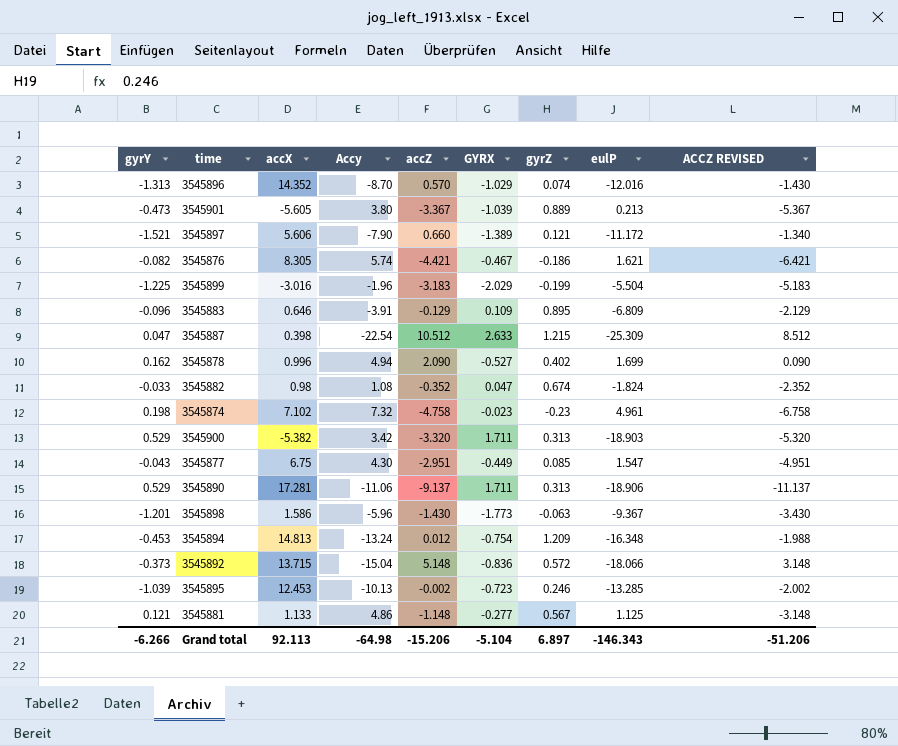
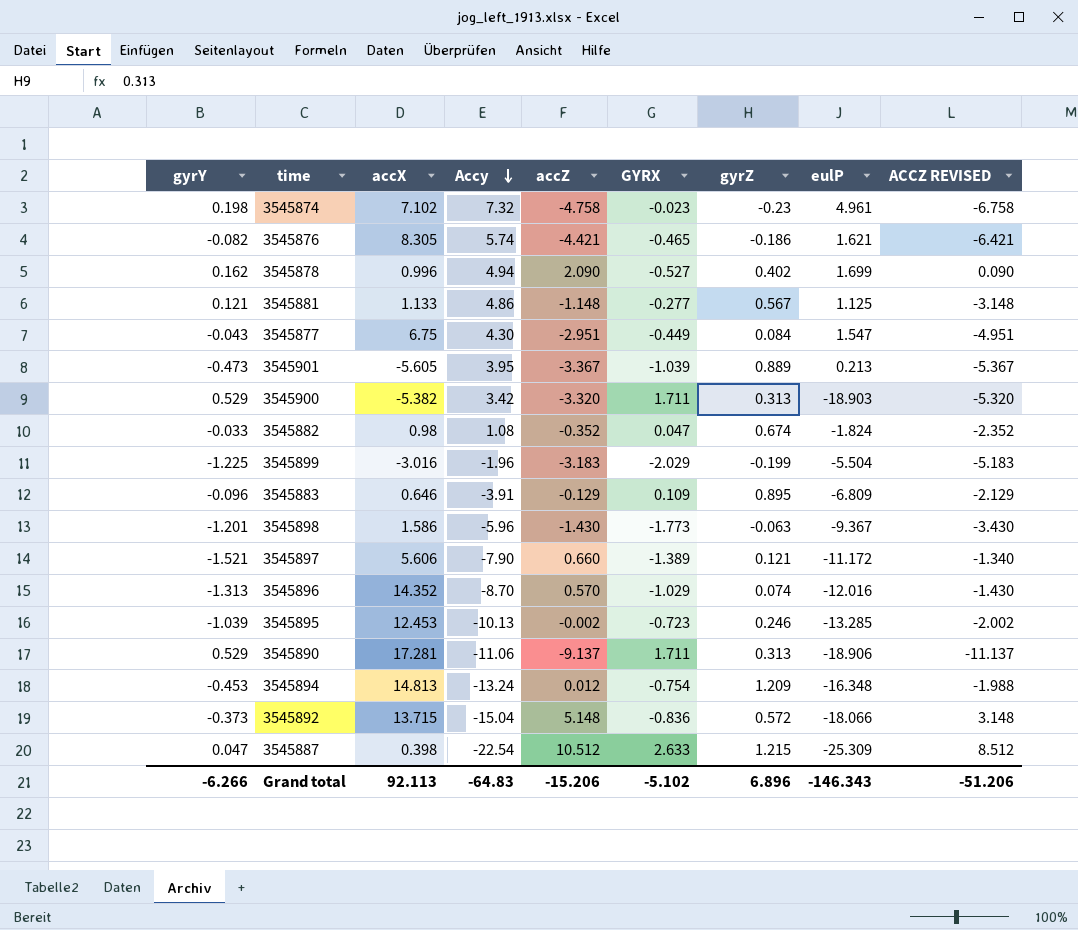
row order: none -> Accy descending
3545876 | GYRX: -0.467 -> -0.465
3545877 | gyrZ: 0.085 -> 0.084
3545901 | Accy: 3.80 -> 3.95
Grand total | Accy: -64.98 -> -64.83
Grand total | GYRX: -5.104 -> -5.102
Grand total | gyrZ: 6.897 -> 6.896

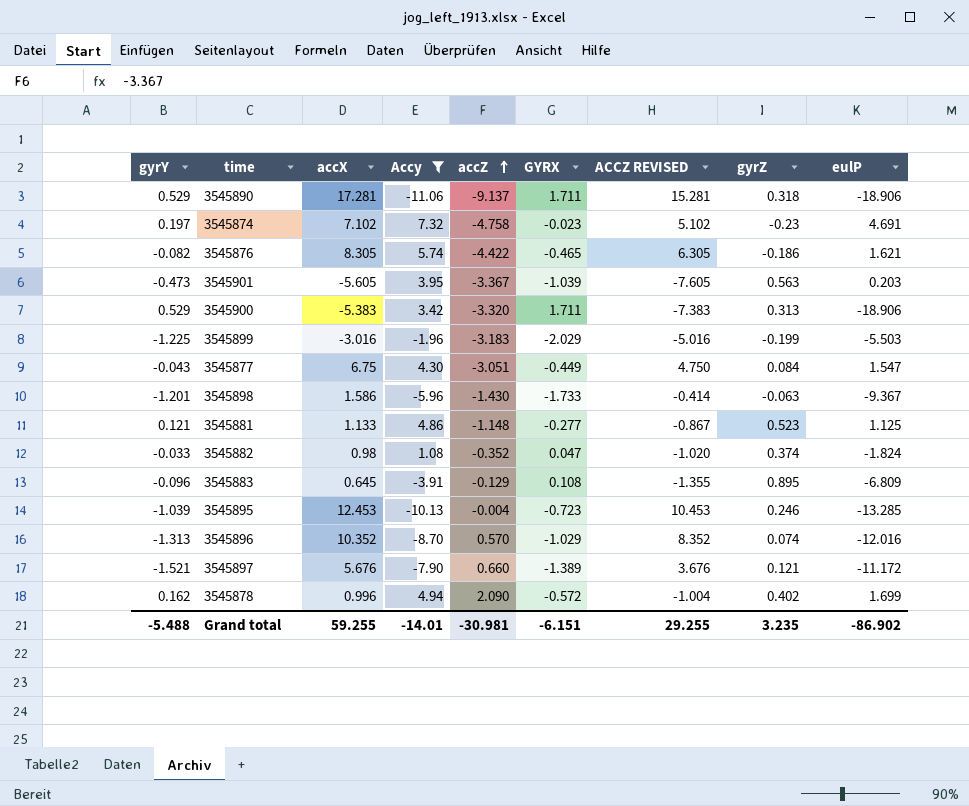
filter: none -> Accy >= -11.06
row order: Accy descending -> accZ ascending
column ACCZ REVISED | formula: [accZ] - 2 -> [accX] - 2
column ACCZ REVISED | position: 9 -> 7
3545890 | gyrZ: 0.313 -> 0.318
3545874 | gyrY: 0.198 -> 0.197
3545874 | eulP: 4.961 -> 4.691
3545876 | accZ: -4.421 -> -4.422
3545901 | gyrZ: 0.889 -> 0.563
3545901 | eulP: 0.213 -> 0.203
3545900 | accX: -5.382 -> -5.383
3545900 | eulP: -18.903 -> -18.906
3545899 | eulP: -5.504 -> -5.503
3545877 | accZ: -2.951 -> -3.051
3545898 | GYRX: -1.773 -> -1.733
3545881 | gyrZ: 0.567 -> 0.523
3545882 | gyrZ: 0.674 -> 0.374
3545883 | accX: 0.646 -> 0.645
3545883 | GYRX: 0.109 -> 0.108
3545895 | accZ: -0.002 -> -0.004
3545896 | accX: 14.352 -> 10.352
3545897 | accX: 5.606 -> 5.676
3545878 | GYRX: -0.527 -> -0.572
Grand total | gyrY: -6.266 -> -5.488
Grand total | accX: 92.113 -> 59.255
Grand total | Accy: -64.83 -> -14.01
Grand total | accZ: -15.206 -> -30.981
Grand total | GYRX: -5.102 -> -6.151
Grand total | ACCZ REVISED: -51.206 -> 29.255
Grand total | gyrZ: 6.896 -> 3.235
Grand total | eulP: -146.343 -> -86.902

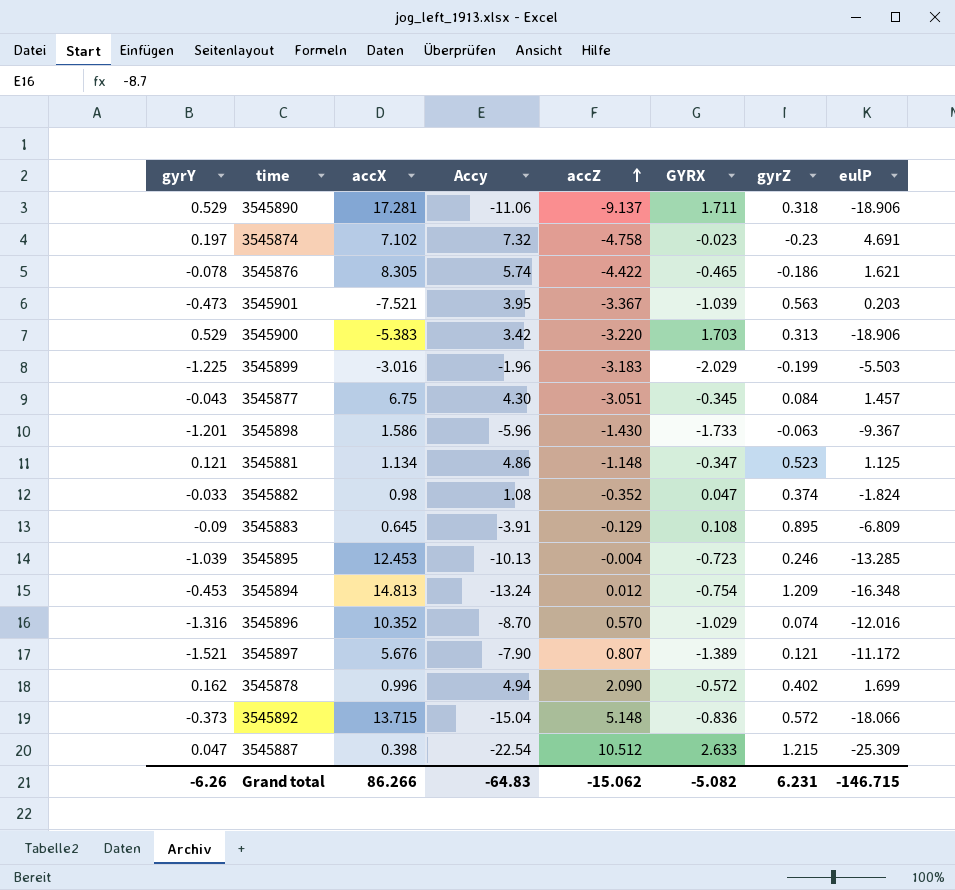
filter: Accy >= -11.06 -> none
column ACCZ REVISED | formula: [accX] - 2 -> none
3545876 | gyrY: -0.082 -> -0.078
3545901 | accX: -5.605 -> -7.521
3545900 | accZ: -3.320 -> -3.220
3545900 | GYRX: 1.711 -> 1.703
3545877 | GYRX: -0.449 -> -0.345
3545877 | eulP: 1.547 -> 1.457
3545881 | accX: 1.133 -> 1.134
3545881 | GYRX: -0.277 -> -0.347
3545883 | gyrY: -0.096 -> -0.09
3545896 | gyrY: -1.313 -> -1.316
3545897 | accZ: 0.660 -> 0.807
Grand total | gyrY: -5.488 -> -6.26
Grand total | accX: 59.255 -> 86.266
Grand total | Accy: -14.01 -> -64.83
Grand total | accZ: -30.981 -> -15.062
Grand total | GYRX: -6.151 -> -5.082
Grand total | gyrZ: 3.235 -> 6.231
Grand total | eulP: -86.902 -> -146.715

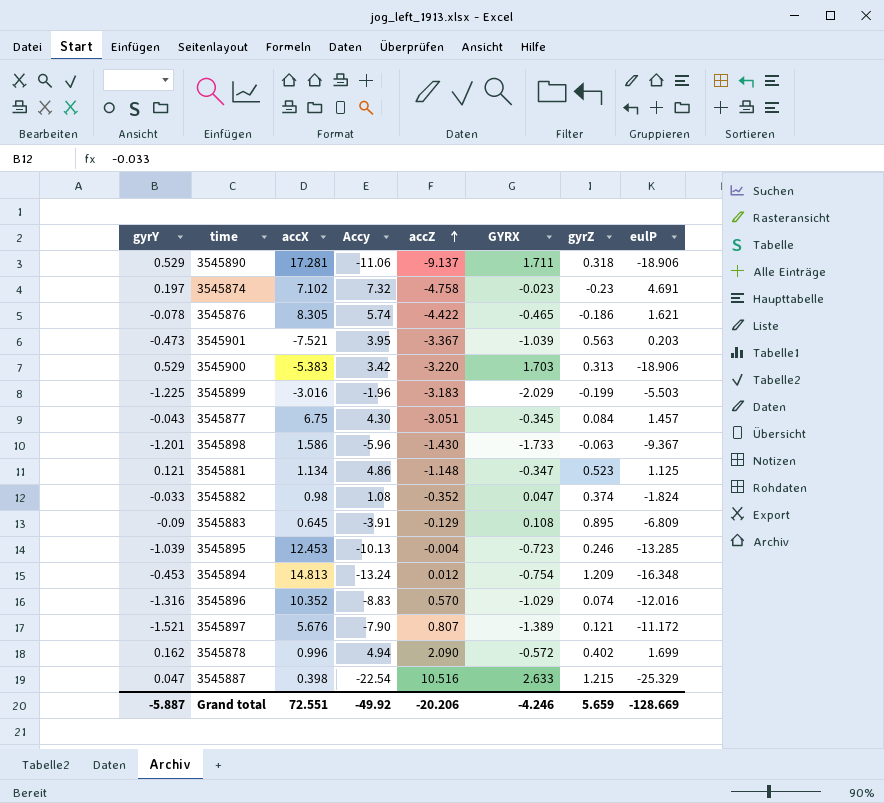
row 3545892: -0.373 | 13.715 | -15.04 | 5.148 | -0.836 | 0.572 | -18.066 -> none
3545896 | Accy: -8.70 -> -8.83
3545887 | accZ: 10.512 -> 10.516
3545887 | eulP: -25.309 -> -25.329
Grand total | gyrY: -6.26 -> -5.887
Grand total | accX: 86.266 -> 72.551
Grand total | Accy: -64.83 -> -49.92
Grand total | accZ: -15.062 -> -20.206
Grand total | GYRX: -5.082 -> -4.246
Grand total | gyrZ: 6.231 -> 5.659
Grand total | eulP: -146.715 -> -128.669

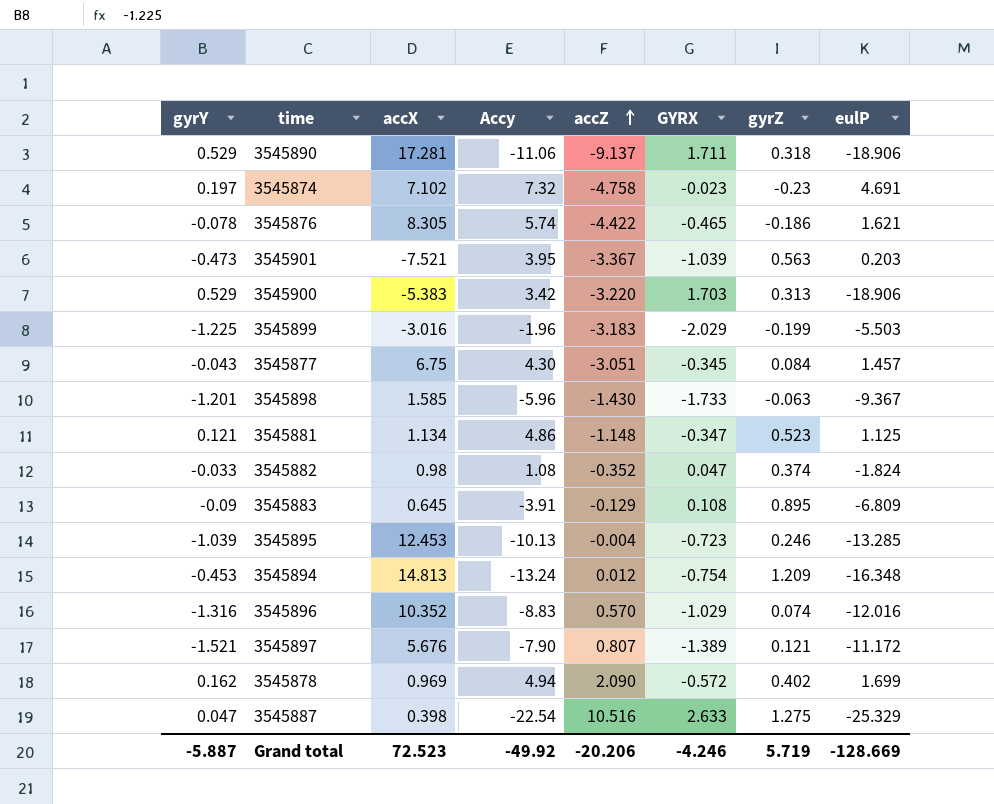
3545898 | accX: 1.586 -> 1.585
3545878 | accX: 0.996 -> 0.969
3545887 | gyrZ: 1.215 -> 1.275
Grand total | accX: 72.551 -> 72.523
Grand total | gyrZ: 5.659 -> 5.719

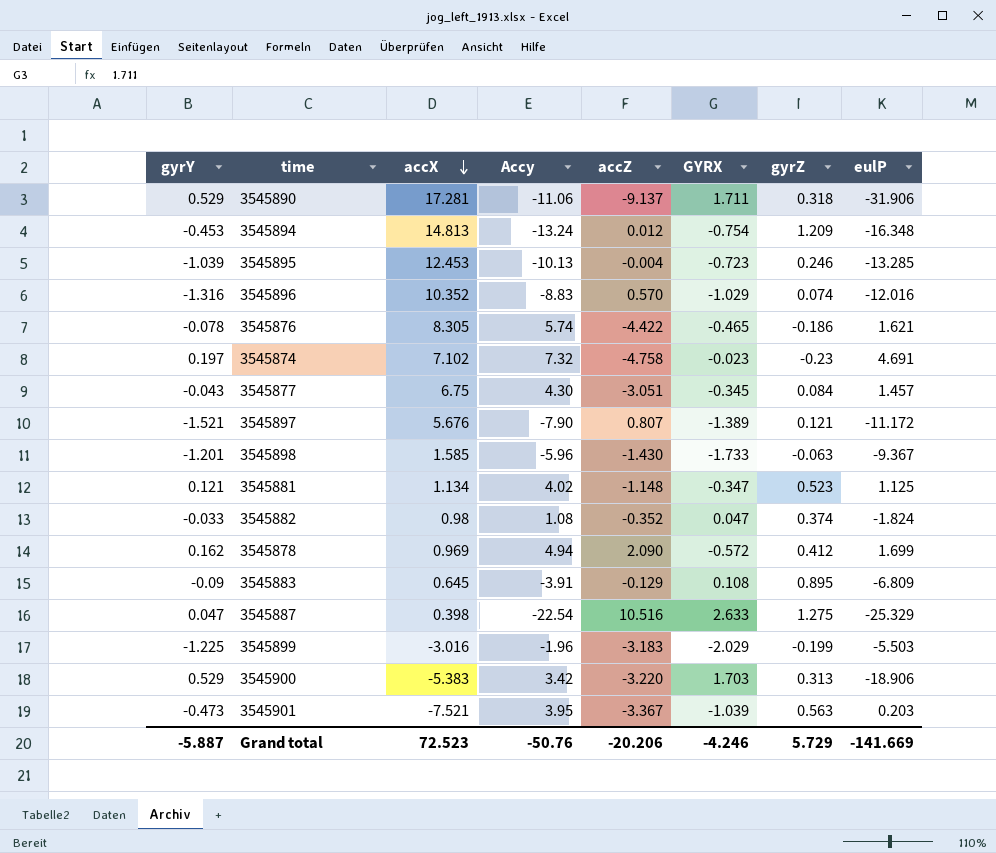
row order: accZ ascending -> accX descending
3545890 | eulP: -18.906 -> -31.906
3545881 | Accy: 4.86 -> 4.02
3545878 | gyrZ: 0.402 -> 0.412
Grand total | Accy: -49.92 -> -50.76
Grand total | gyrZ: 5.719 -> 5.729
Grand total | eulP: -128.669 -> -141.669

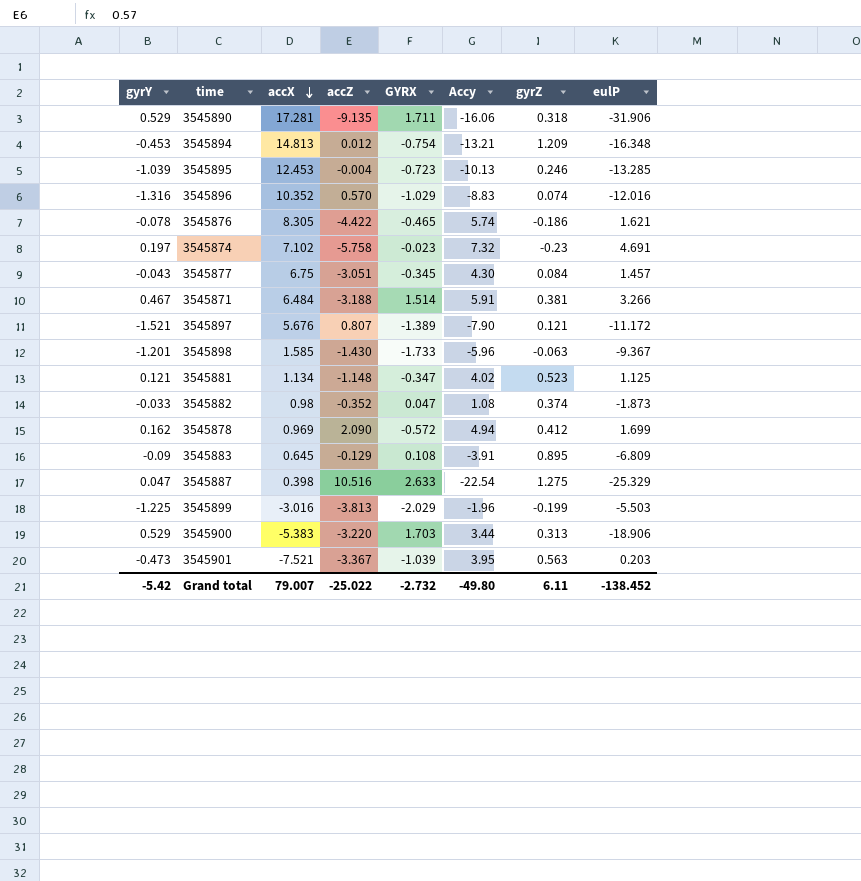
column Accy | position: 4 -> 6
3545890 | accZ: -9.137 -> -9.135
3545890 | Accy: -11.06 -> -16.06
3545894 | Accy: -13.24 -> -13.21
3545874 | accZ: -4.758 -> -5.758
row 3545871: none -> 0.467 | 6.484 | -3.188 | 1.514 | 5.91 | 0.381 | 3.266
3545882 | eulP: -1.824 -> -1.873
3545899 | accZ: -3.183 -> -3.813
3545900 | Accy: 3.42 -> 3.44
Grand total | gyrY: -5.887 -> -5.42
Grand total | accX: 72.523 -> 79.007
Grand total | accZ: -20.206 -> -25.022
Grand total | GYRX: -4.246 -> -2.732
Grand total | Accy: -50.76 -> -49.80
Grand total | gyrZ: 5.729 -> 6.11
Grand total | eulP: -141.669 -> -138.452

